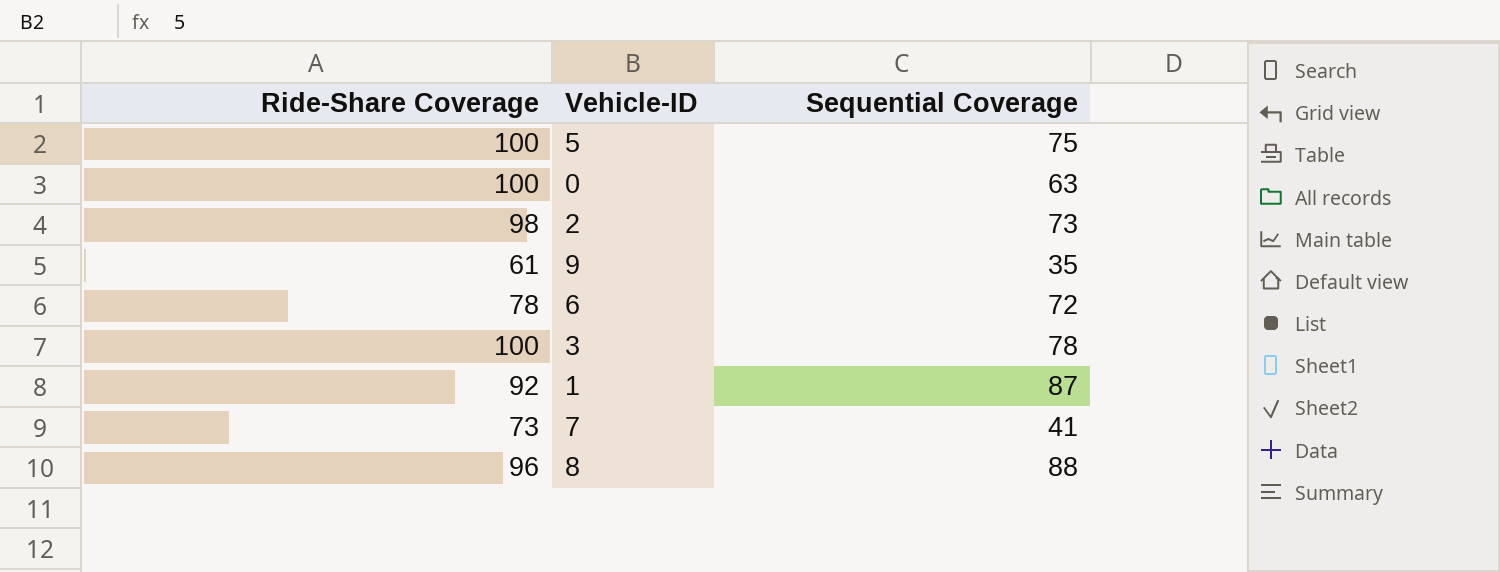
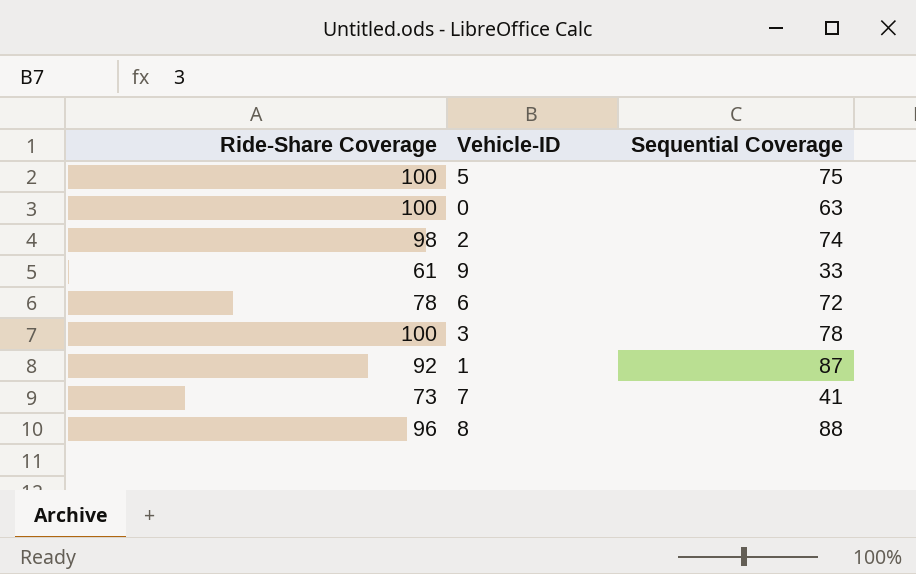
2 | Sequential Coverage: 73 -> 74
9 | Sequential Coverage: 35 -> 33

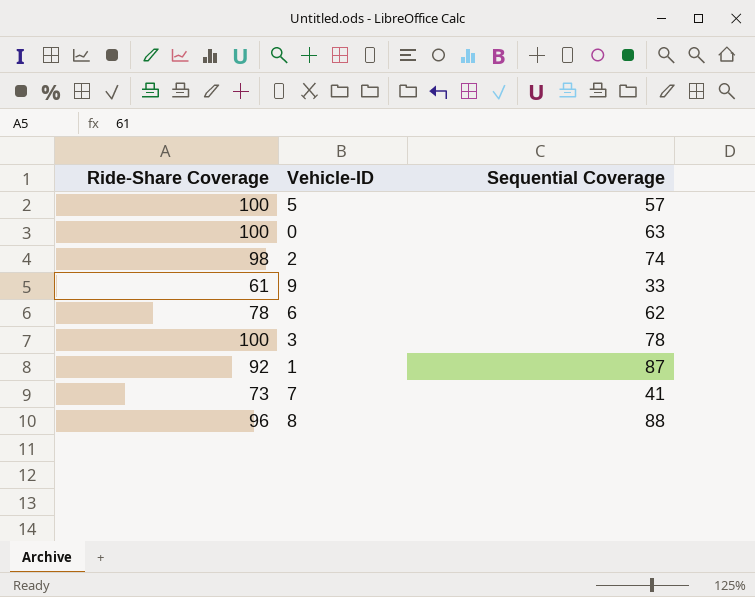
5 | Sequential Coverage: 75 -> 57
6 | Sequential Coverage: 72 -> 62

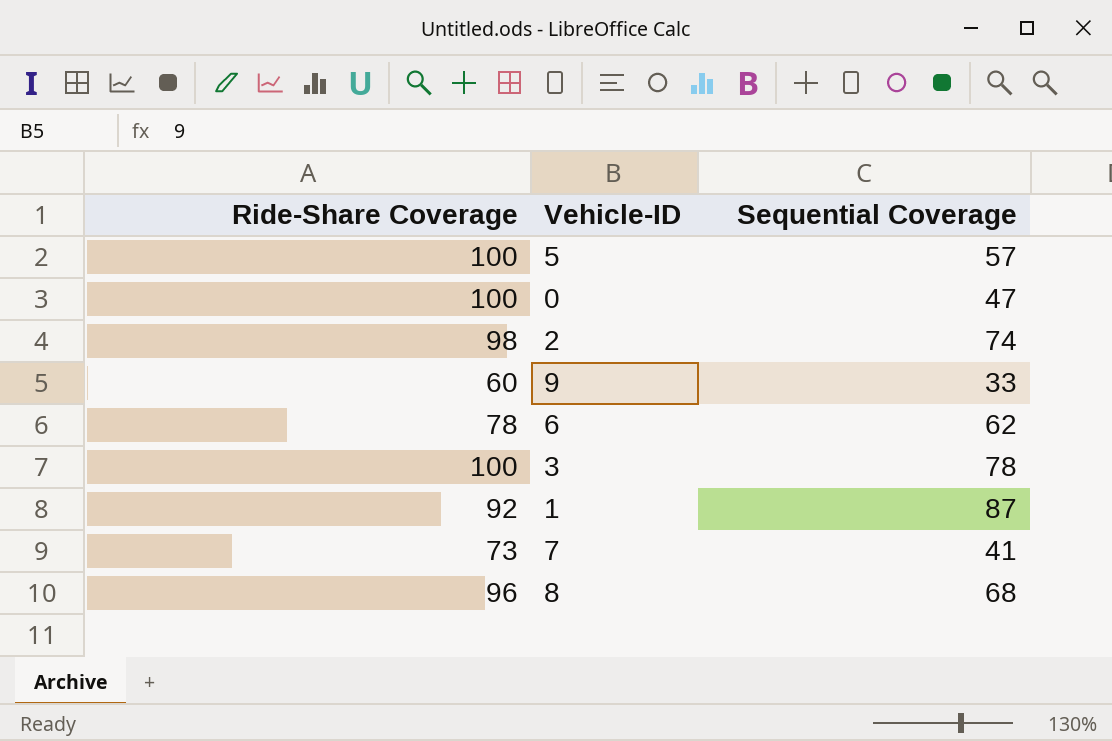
0 | Sequential Coverage: 63 -> 47
9 | Ride-Share Coverage: 61 -> 60
8 | Sequential Coverage: 88 -> 68

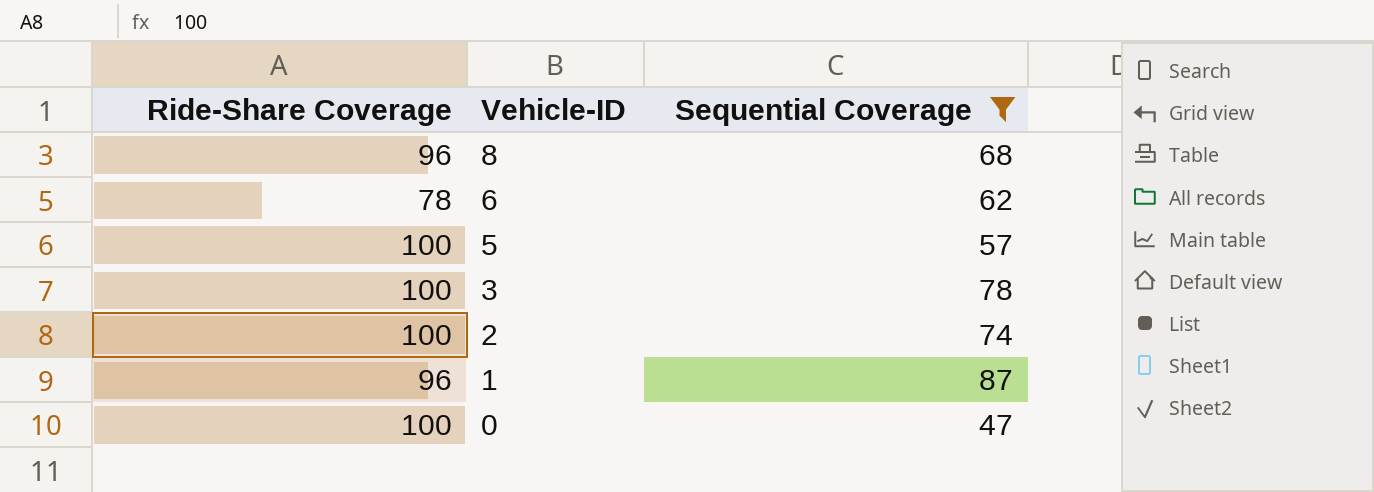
filter: none -> Sequential Coverage >= 47
row order: none -> Vehicle-ID descending
2 | Ride-Share Coverage: 98 -> 100
1 | Ride-Share Coverage: 92 -> 96

